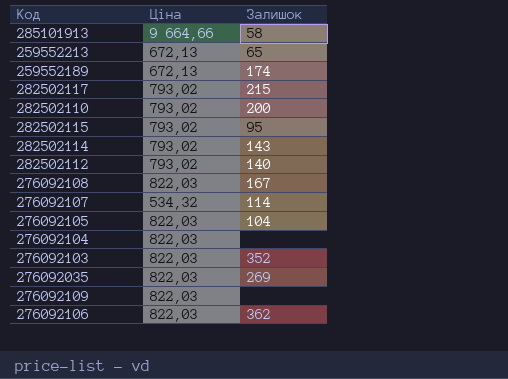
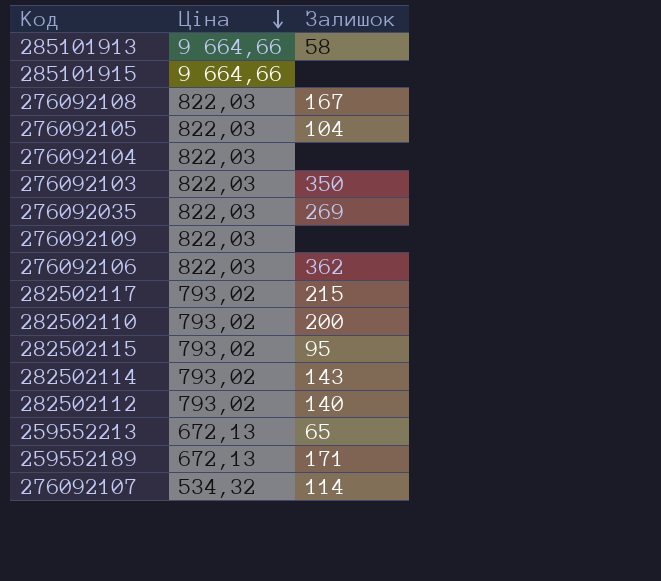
row order: none -> Ціна descending
row 285101915: none -> 9 664,66 | none
276092103 | Залишок: 352 -> 350
259552189 | Залишок: 174 -> 171

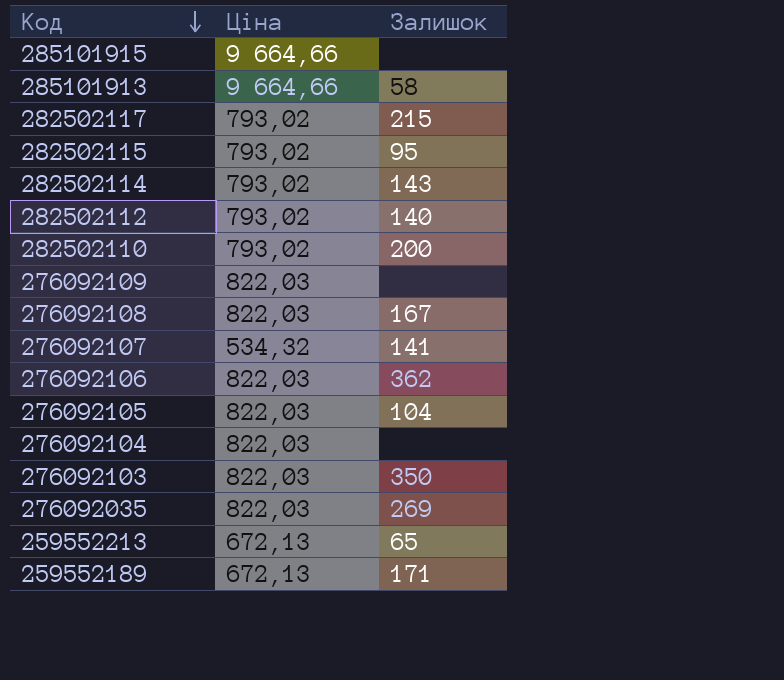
row order: Ціна descending -> Код descending
276092107 | Залишок: 114 -> 141

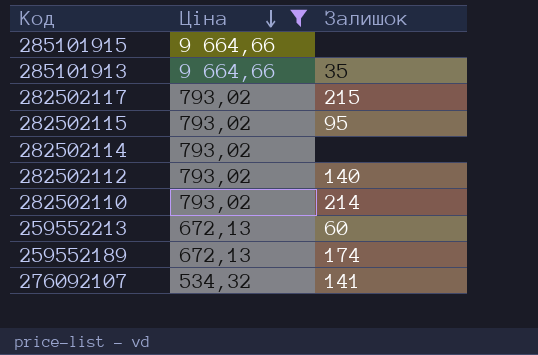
filter: none -> Ціна != 822,03
row order: Код descending -> Ціна descending
285101913 | Залишок: 58 -> 35
282502114 | Залишок: 143 -> none
282502110 | Залишок: 200 -> 214
259552213 | Залишок: 65 -> 60
259552189 | Залишок: 171 -> 174

